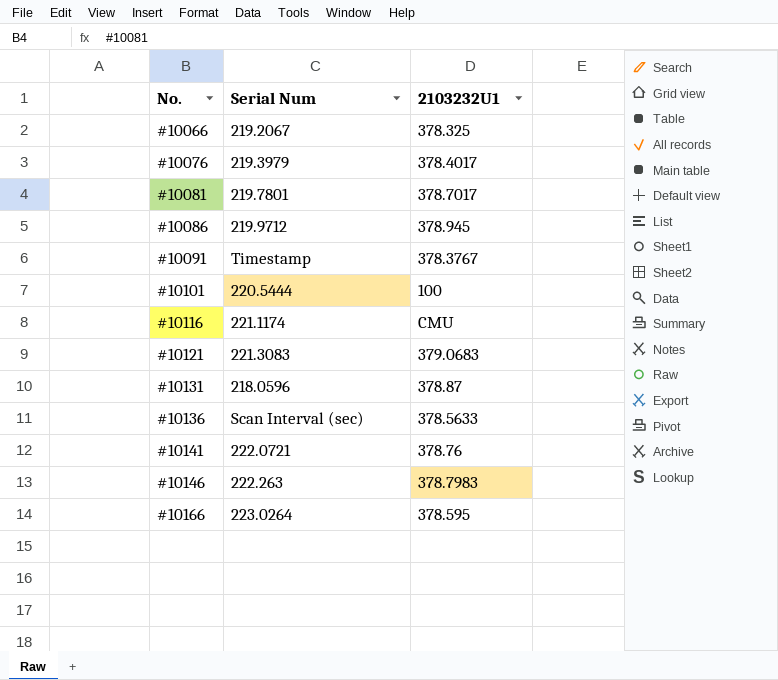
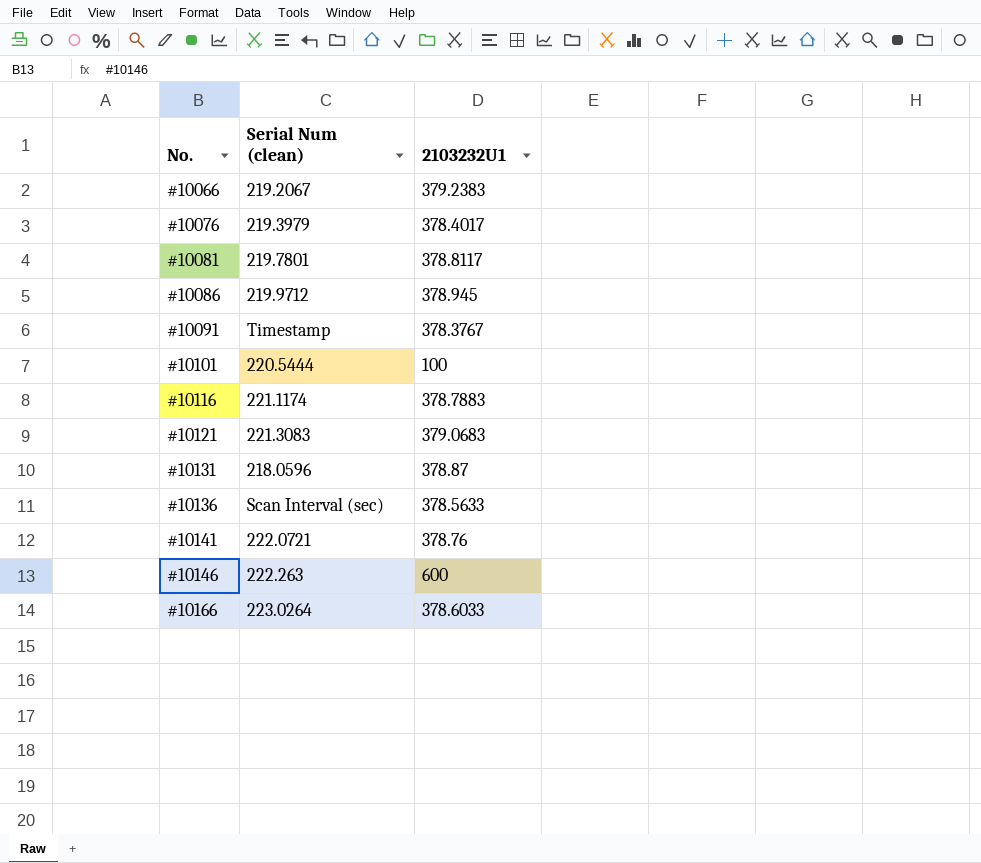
column name: Serial Num -> Serial Num (clean)
#10066 | 2103232U1: 378.325 -> 379.2383
#10081 | 2103232U1: 378.7017 -> 378.8117
#10116 | 2103232U1: CMU -> 378.7883
#10146 | 2103232U1: 378.7983 -> 600
#10166 | 2103232U1: 378.595 -> 378.6033

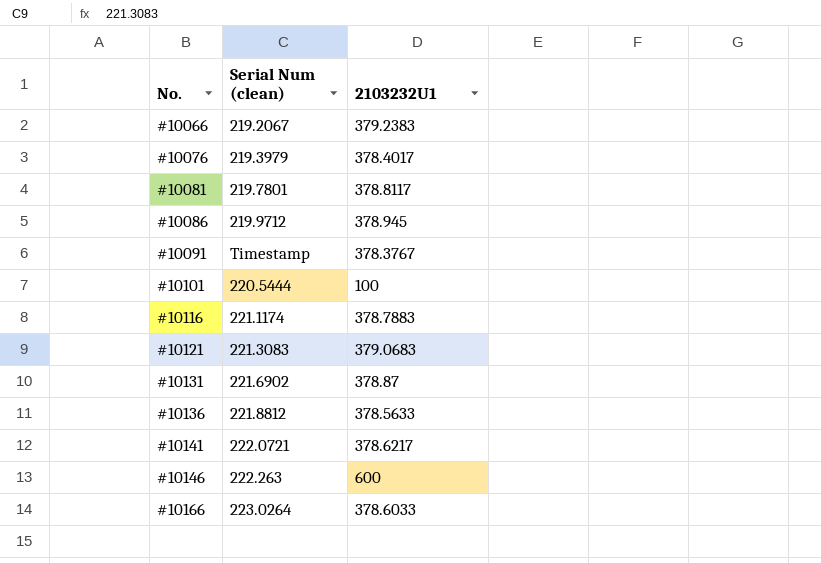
#10131 | Serial Num (clean): 218.0596 -> 221.6902
#10136 | Serial Num (clean): Scan Interval (sec) -> 221.8812
#10141 | 2103232U1: 378.76 -> 378.6217

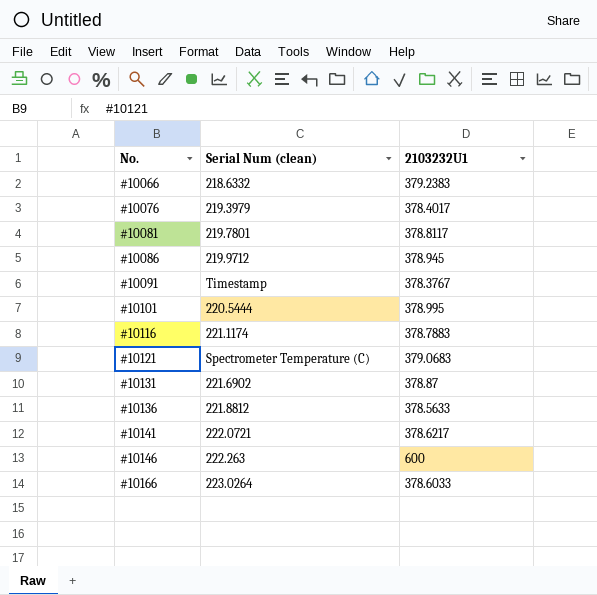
#10066 | Serial Num (clean): 219.2067 -> 218.6332
#10101 | 2103232U1: 100 -> 378.995
#10121 | Serial Num (clean): 221.3083 -> Spectrometer Temperature (C)

